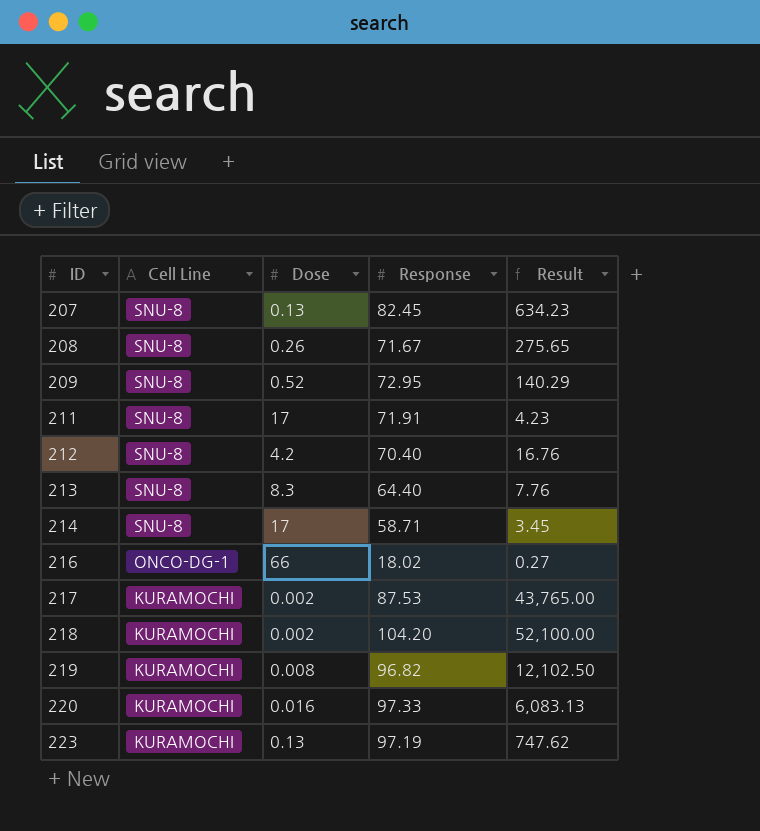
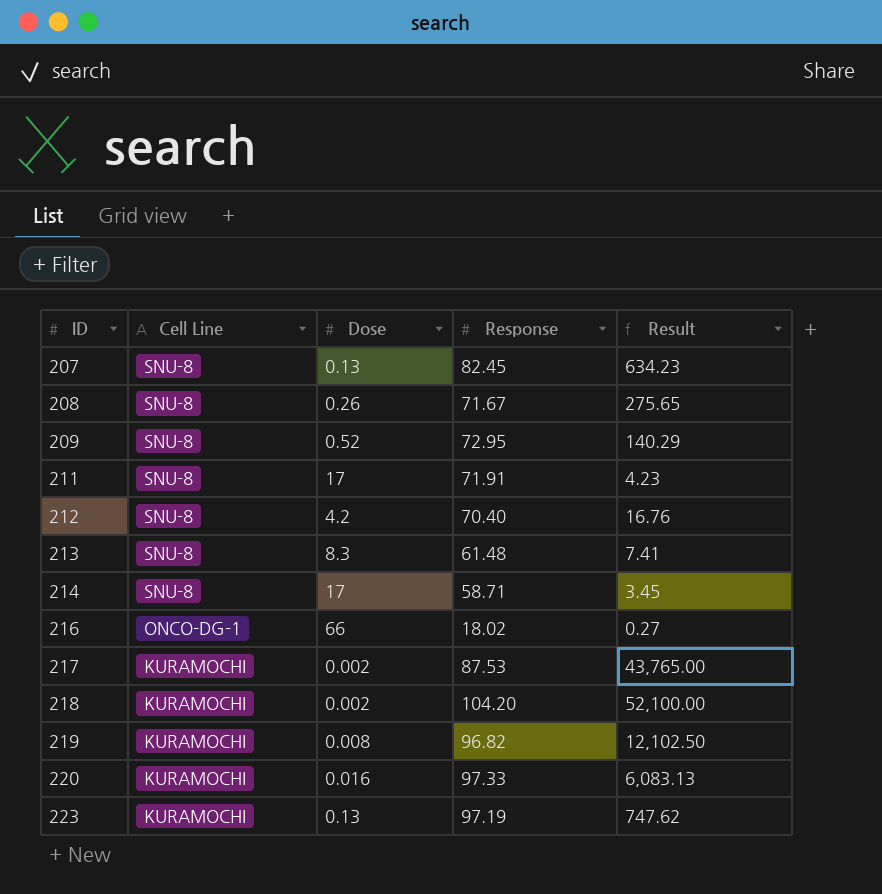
213 | Response: 64.40 -> 61.48
213 | Result: 7.76 -> 7.41

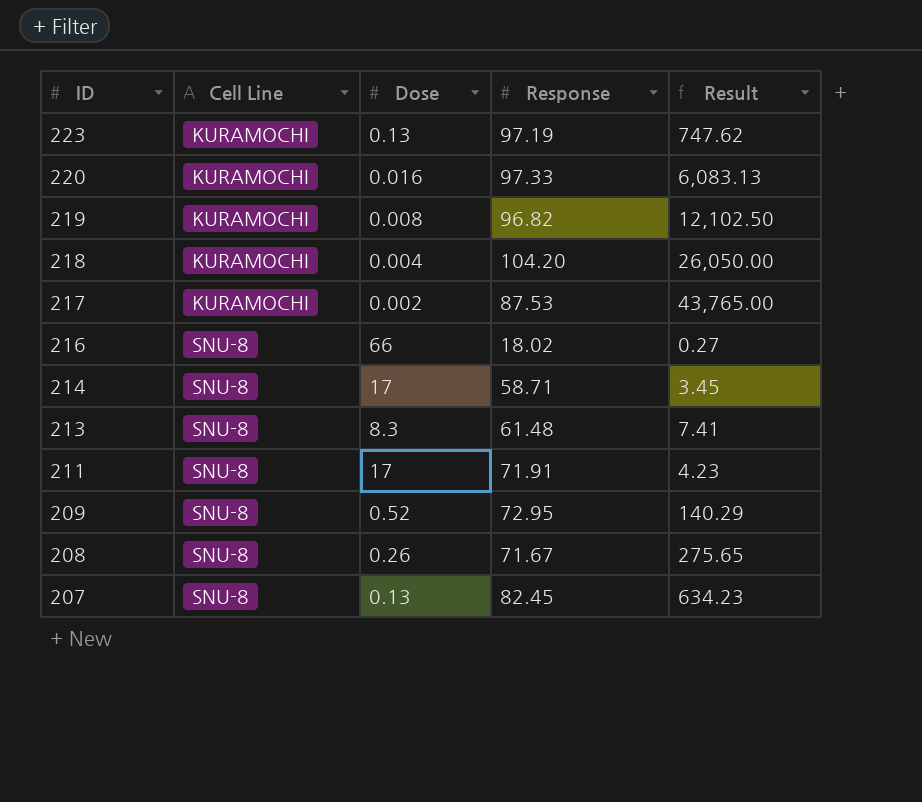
row order: ID ascending -> ID descending
row 212: SNU-8 | 4.2 | 70.40 | 16.76 -> none
218 | Dose: 0.002 -> 0.004
218 | Result: 52,100.00 -> 26,050.00
216 | Cell Line: ONCO-DG-1 -> SNU-8

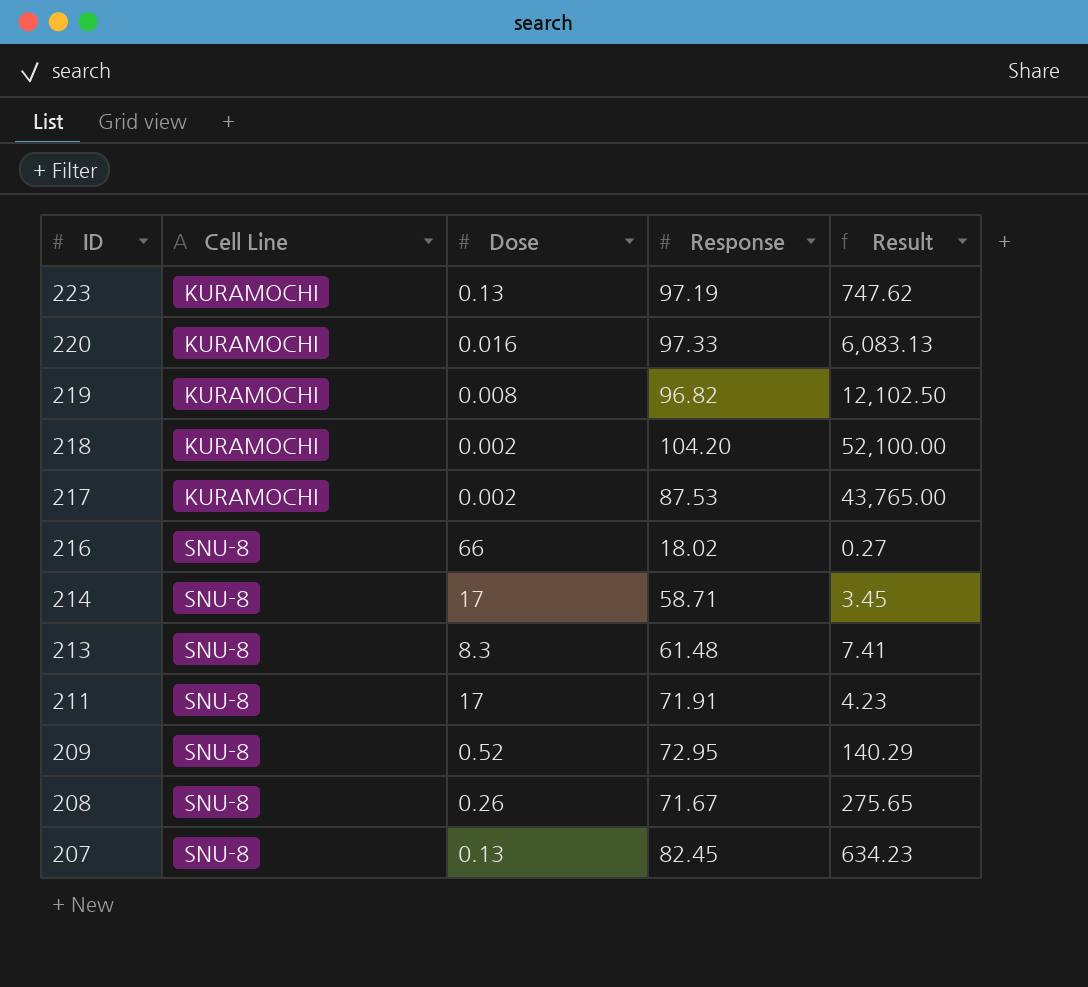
218 | Dose: 0.004 -> 0.002
218 | Result: 26,050.00 -> 52,100.00

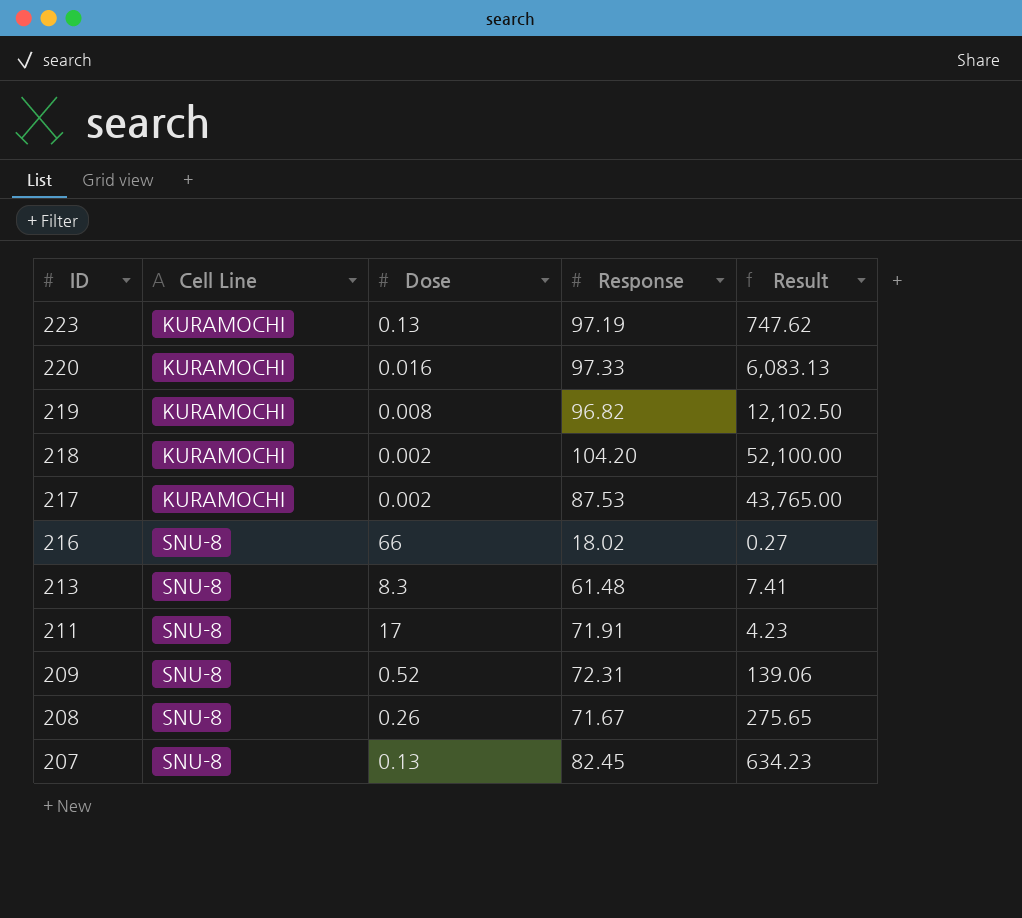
row 214: SNU-8 | 17 | 58.71 | 3.45 -> none
209 | Response: 72.95 -> 72.31
209 | Result: 140.29 -> 139.06

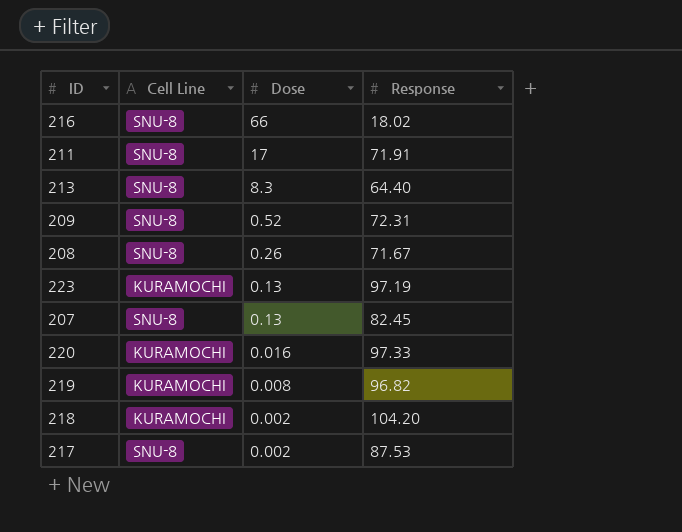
row order: ID descending -> Dose descending
column Result | formula: [Response] / [Dose] -> none
213 | Response: 61.48 -> 64.40
217 | Cell Line: KURAMOCHI -> SNU-8

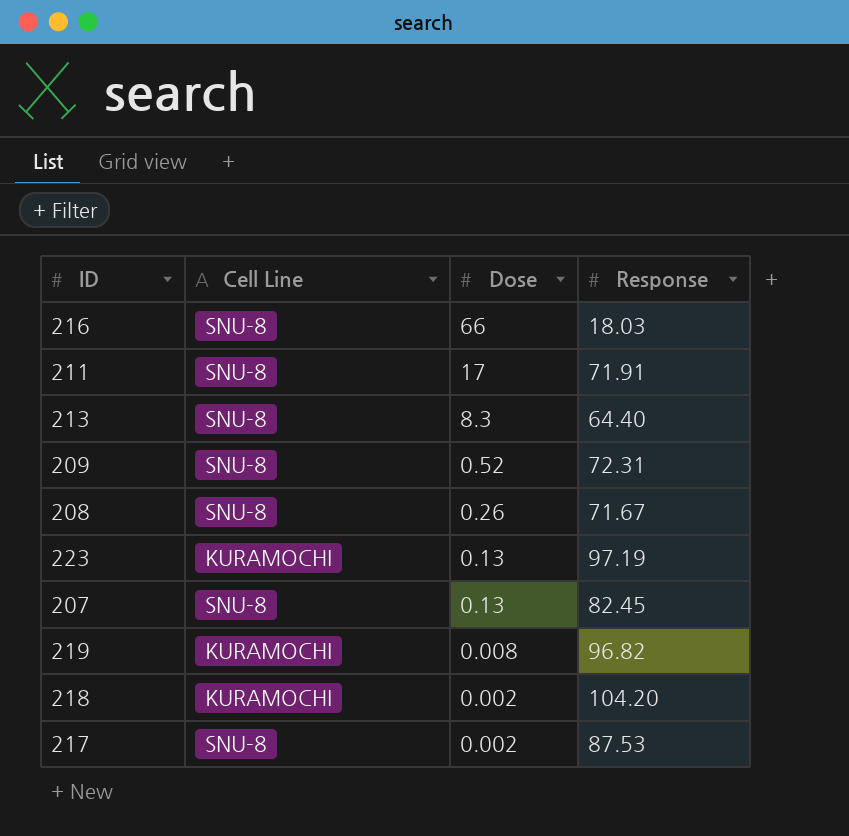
row 220: KURAMOCHI | 0.016 | 97.33 -> none
216 | Response: 18.02 -> 18.03

